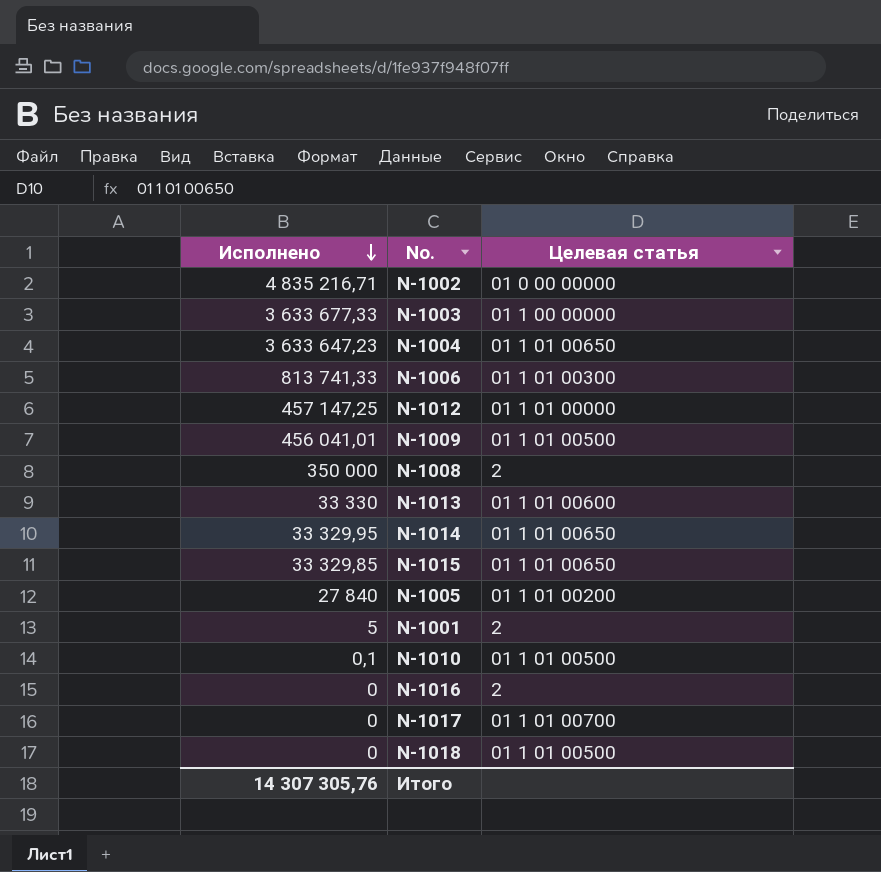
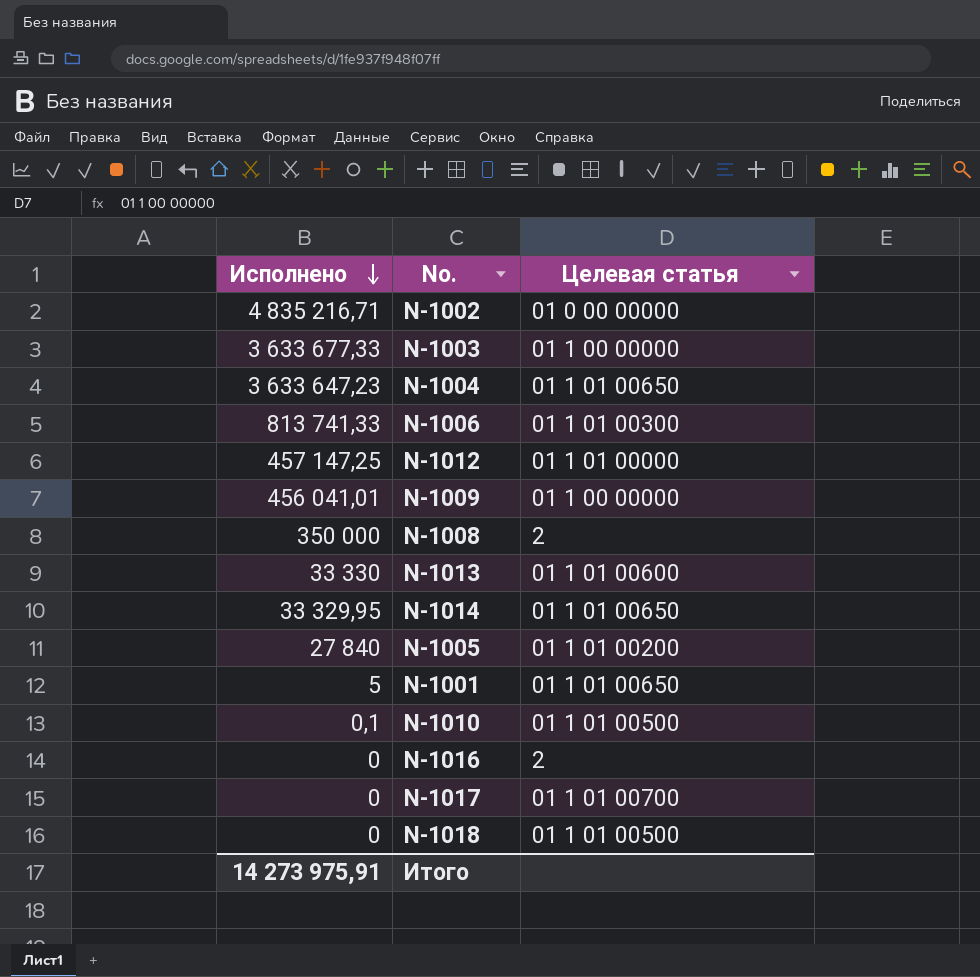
row N-1015: 33 329,85 | 01 1 01 00650 -> none
N-1009 | Целевая статья: 01 1 01 00500 -> 01 1 00 00000
N-1001 | Целевая статья: 2 -> 01 1 01 00650
Итого | Исполнено: 14 307 305,76 -> 14 273 975,91

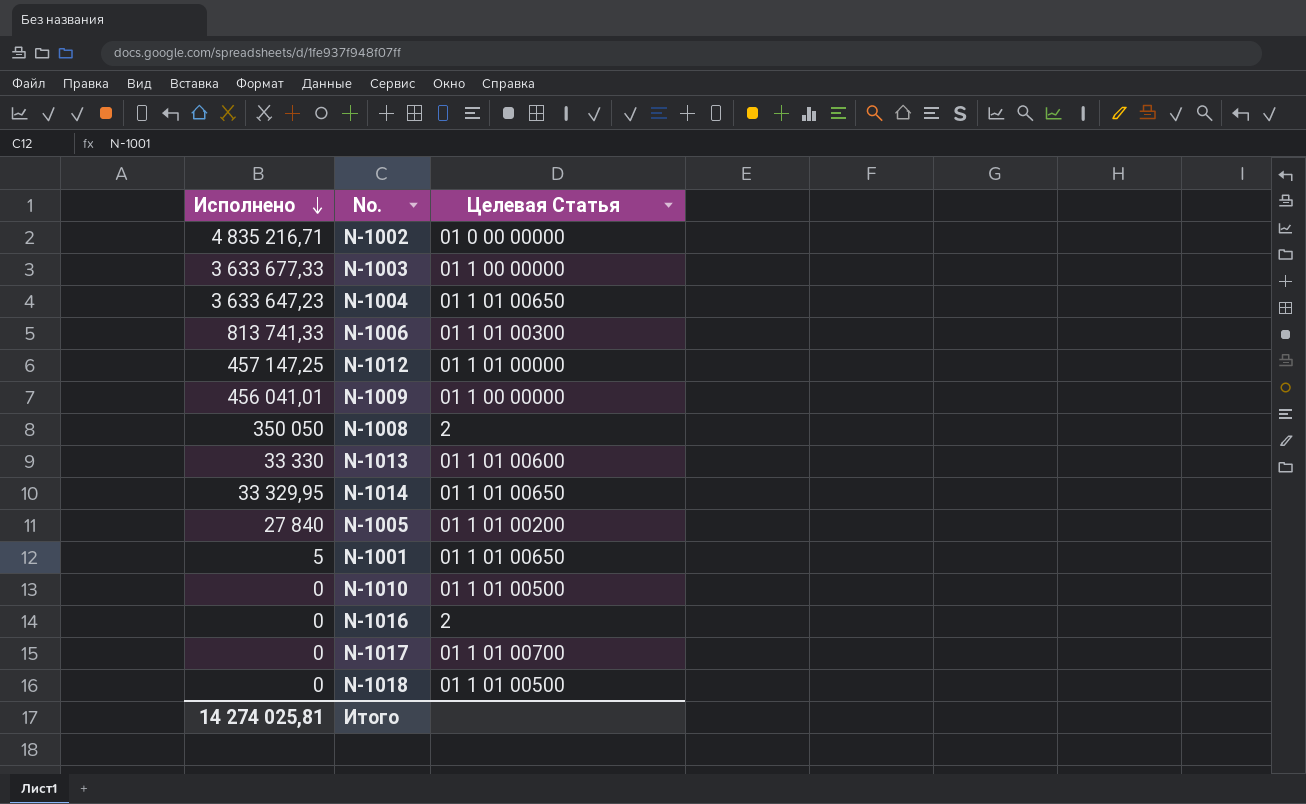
column name: Целевая статья -> Целевая Статья
N-1008 | Исполнено: 350 000 -> 350 050
N-1010 | Исполнено: 0,1 -> 0
Итого | Исполнено: 14 273 975,91 -> 14 274 025,81

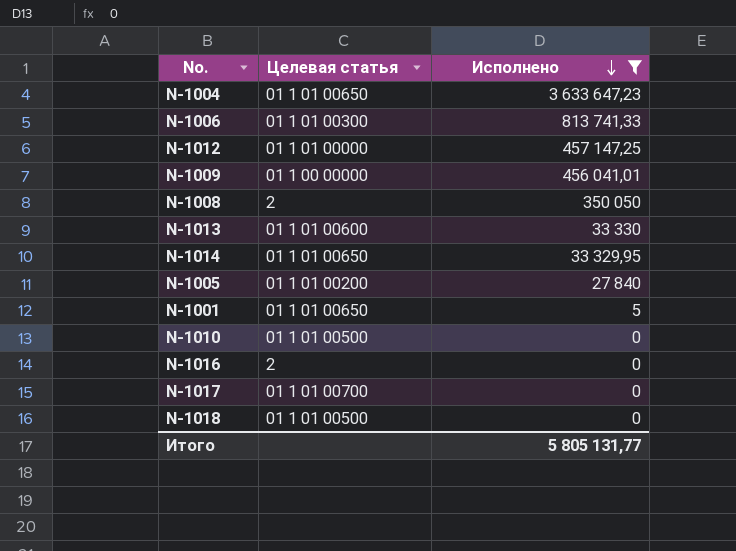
filter: none -> Исполнено <= 3 633 647,23
column name: Целевая Статья -> Целевая статья
column Исполнено | position: 1 -> 3
Итого | Исполнено: 14 274 025,81 -> 5 805 131,77

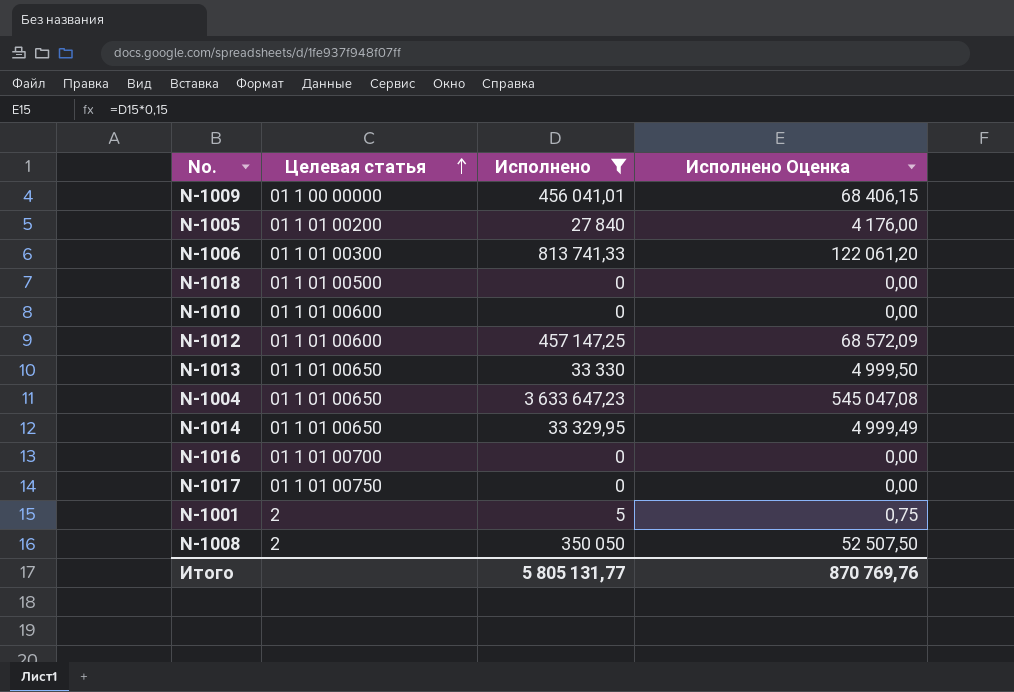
row order: Исполнено descending -> Целевая статья ascending
column Исполнено Оценка | formula: none -> [Исполнено] * 0,15
N-1010 | Целевая статья: 01 1 01 00500 -> 01 1 01 00600
N-1012 | Целевая статья: 01 1 01 00000 -> 01 1 01 00600
N-1013 | Целевая статья: 01 1 01 00600 -> 01 1 01 00650
N-1016 | Целевая статья: 2 -> 01 1 01 00700
N-1017 | Целевая статья: 01 1 01 00700 -> 01 1 01 00750
N-1001 | Целевая статья: 01 1 01 00650 -> 2

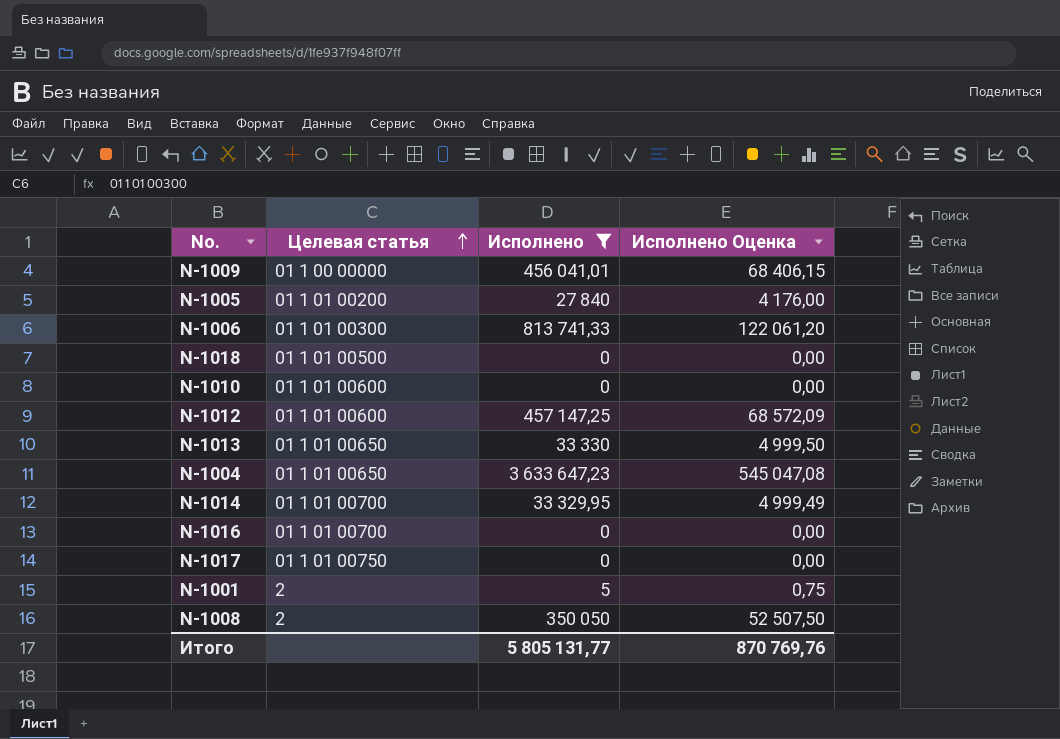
N-1014 | Целевая статья: 01 1 01 00650 -> 01 1 01 00700

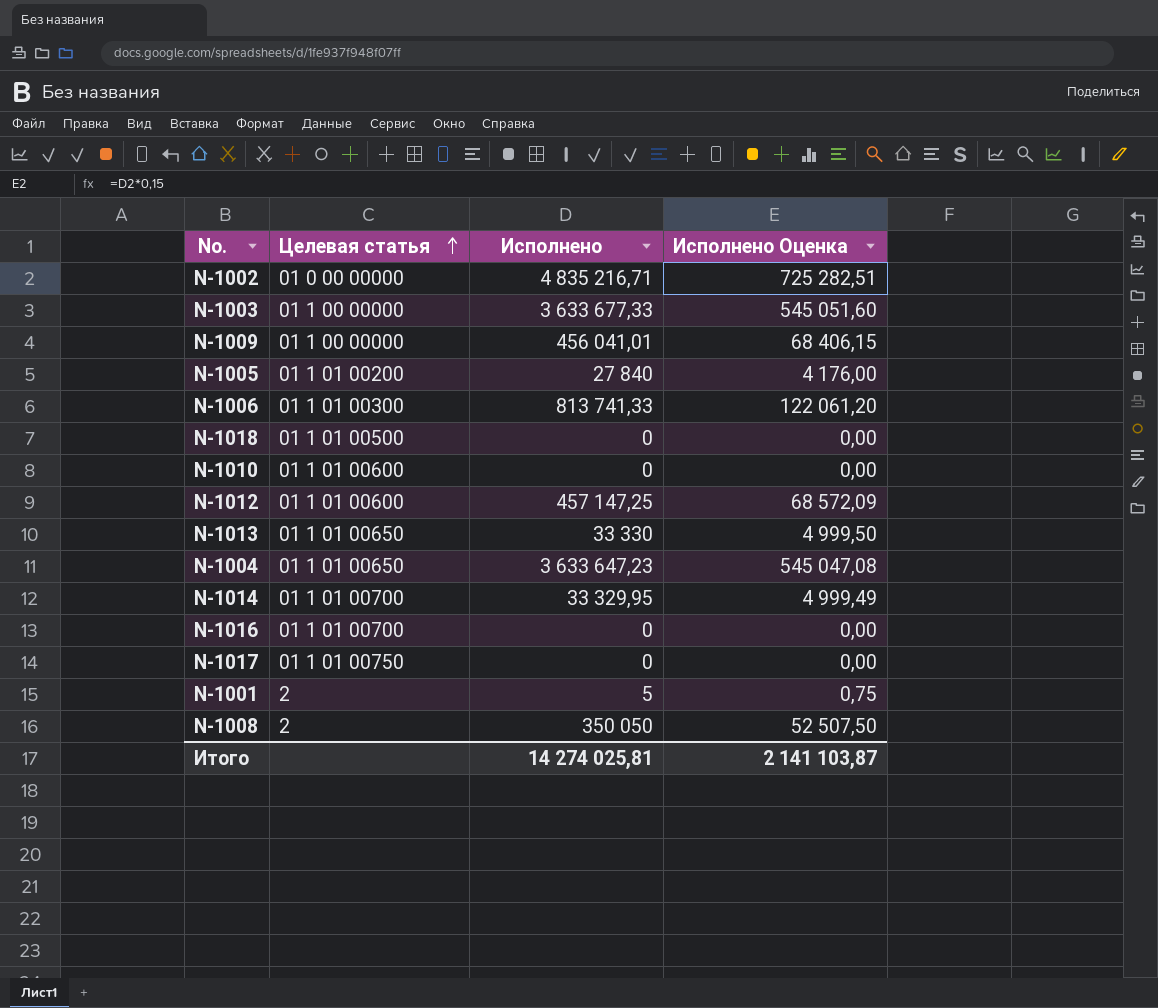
filter: Исполнено <= 3 633 647,23 -> none
Итого | Исполнено: 5 805 131,77 -> 14 274 025,81
Итого | Исполнено Оценка: 870 769,76 -> 2 141 103,87

